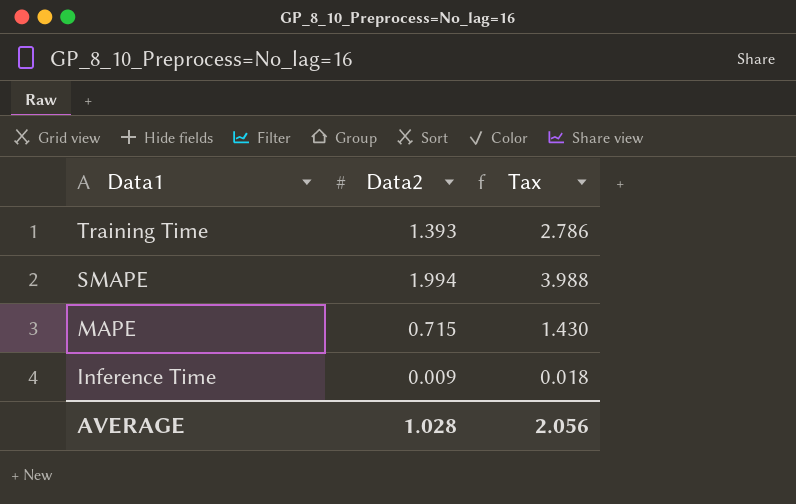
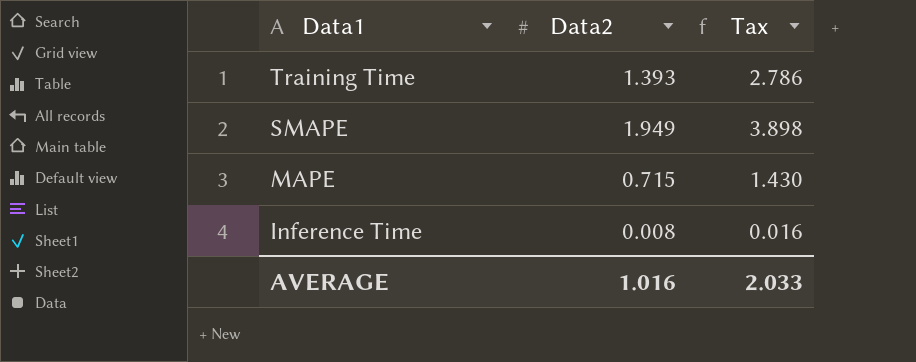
SMAPE | Data2: 1.994 -> 1.949
SMAPE | Tax: 3.988 -> 3.898
Inference Time | Data2: 0.009 -> 0.008
Inference Time | Tax: 0.018 -> 0.016
AVERAGE | Data2: 1.028 -> 1.016
AVERAGE | Tax: 2.056 -> 2.033

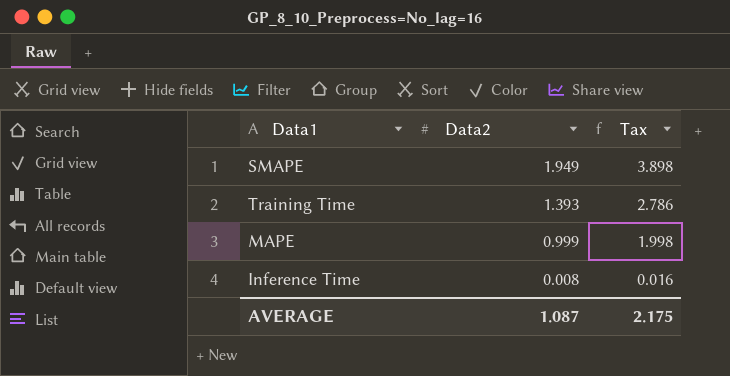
row order: Data1 descending -> Data2 descending
MAPE | Data2: 0.715 -> 0.999
MAPE | Tax: 1.430 -> 1.998
AVERAGE | Data2: 1.016 -> 1.087
AVERAGE | Tax: 2.033 -> 2.175

